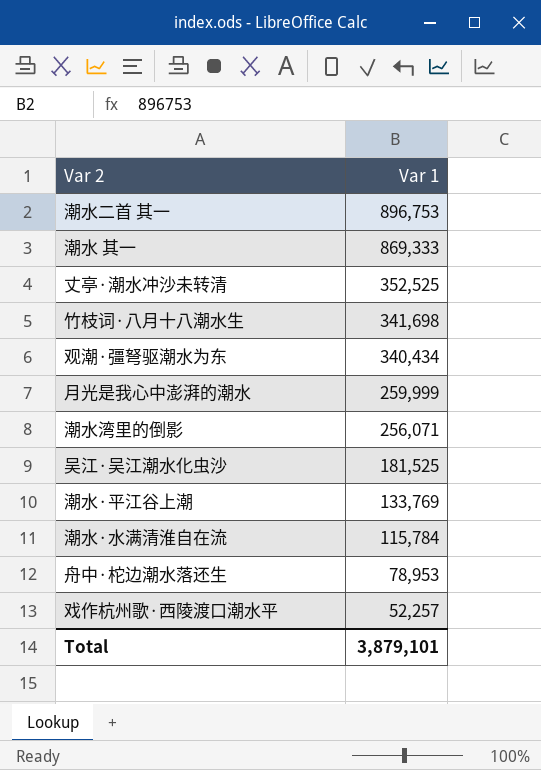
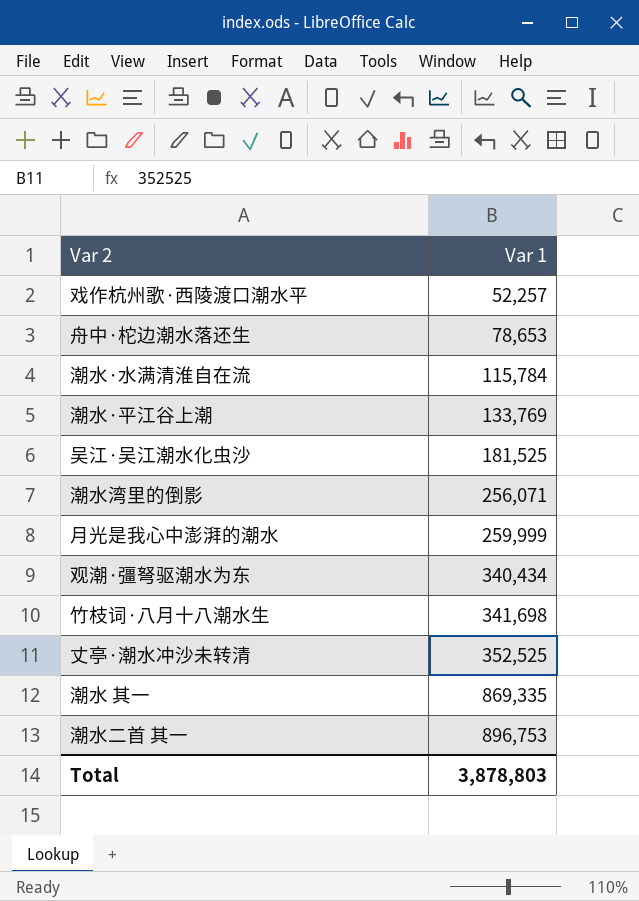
row order: Var 1 descending -> Var 1 ascending
舟中·柁边潮水落还生 | Var 1: 78,953 -> 78,653
潮水 其一 | Var 1: 869,333 -> 869,335
Total | Var 1: 3,879,101 -> 3,878,803

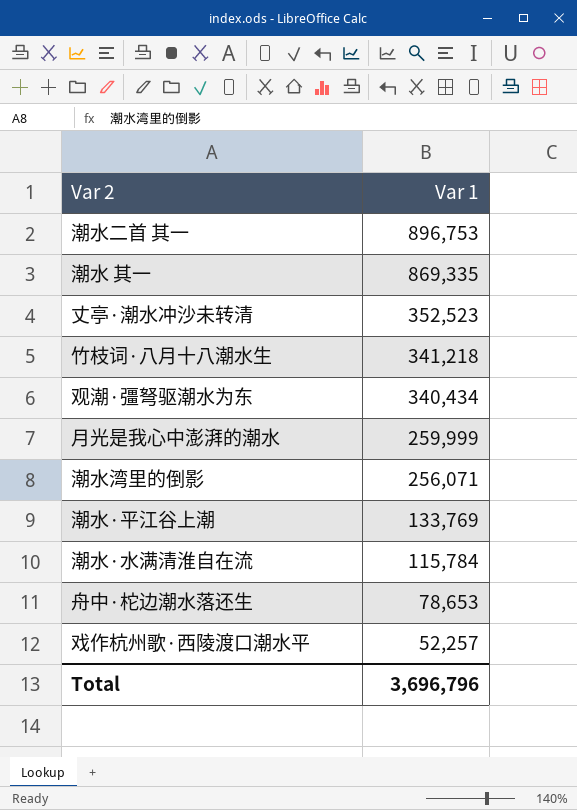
row order: Var 1 ascending -> Var 1 descending
row 吴江·吴江潮水化虫沙: 181,525 -> none
丈亭·潮水冲沙未转清 | Var 1: 352,525 -> 352,523
竹枝词·八月十八潮水生 | Var 1: 341,698 -> 341,218
Total | Var 1: 3,878,803 -> 3,696,796

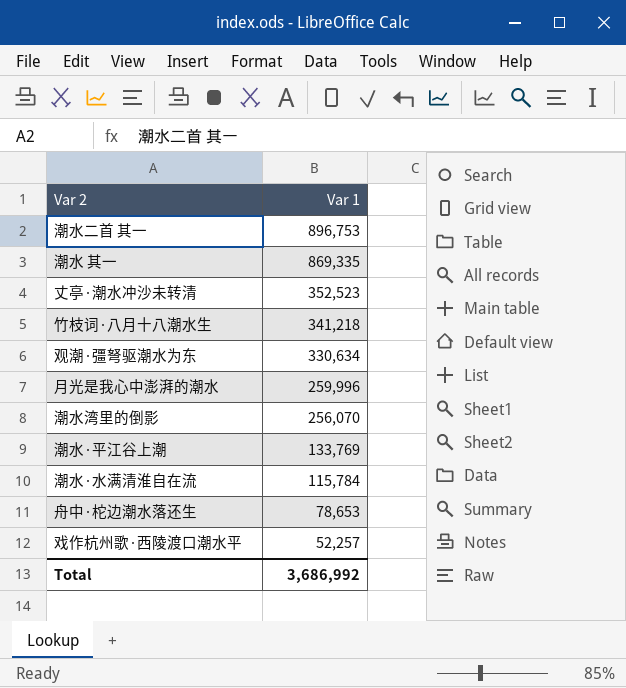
观潮·彊弩驱潮水为东 | Var 1: 340,434 -> 330,634
月光是我心中澎湃的潮水 | Var 1: 259,999 -> 259,996
潮水湾里的倒影 | Var 1: 256,071 -> 256,070
Total | Var 1: 3,696,796 -> 3,686,992

